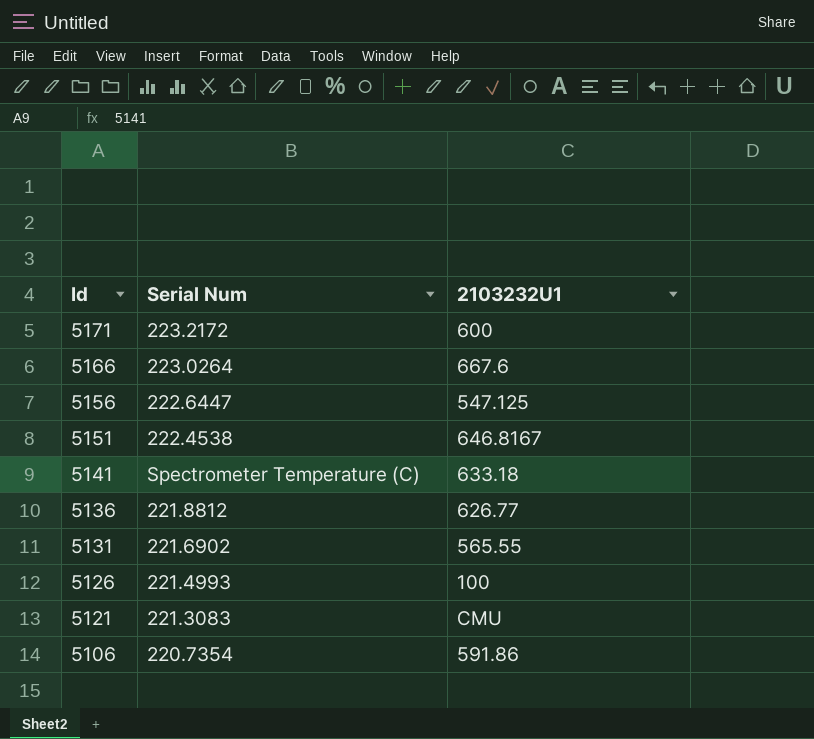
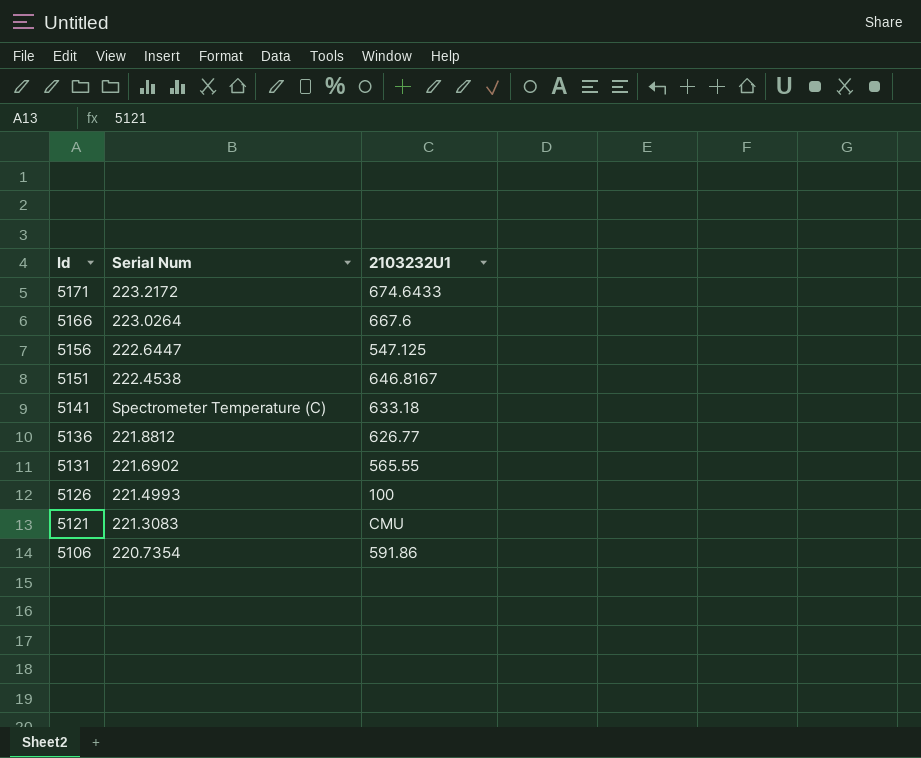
5171 | 2103232U1: 600 -> 674.6433

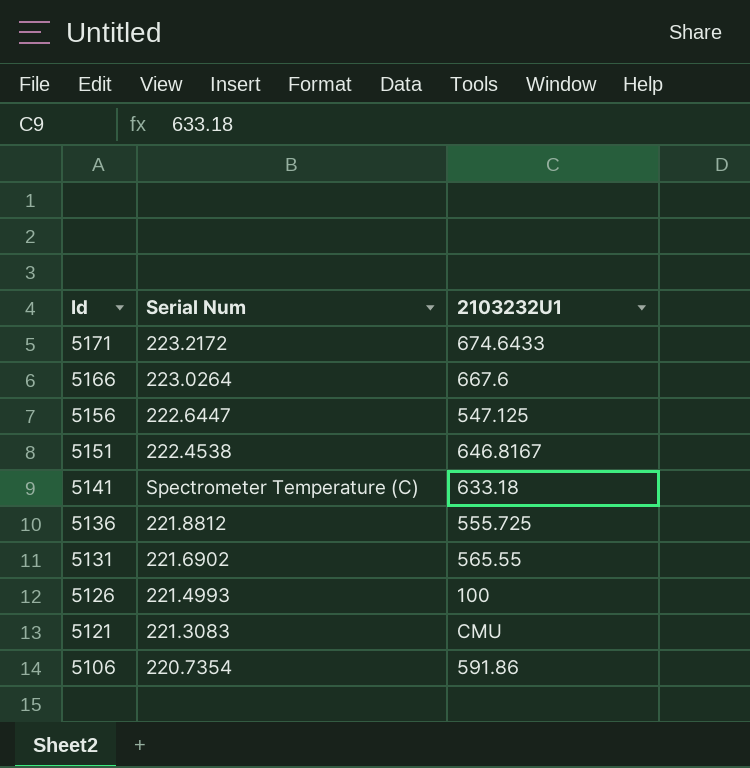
5136 | 2103232U1: 626.77 -> 555.725

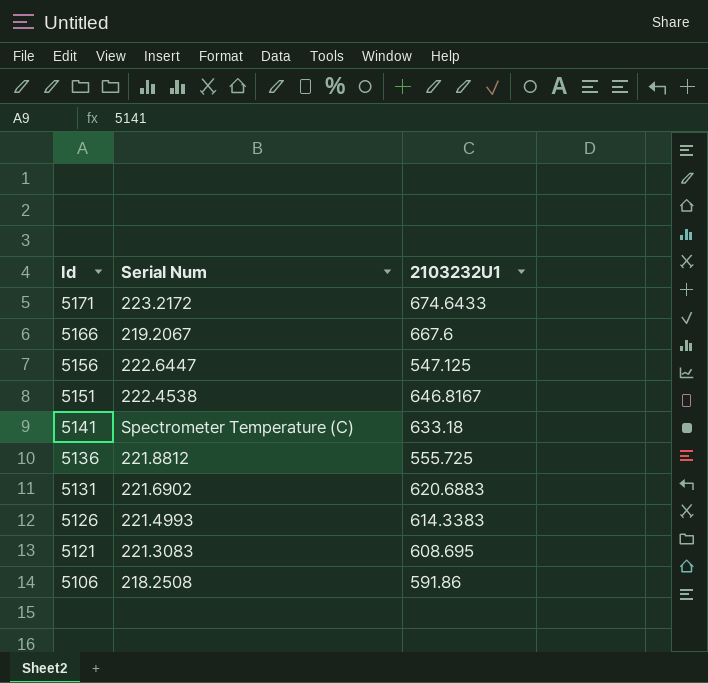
5166 | Serial Num: 223.0264 -> 219.2067
5131 | 2103232U1: 565.55 -> 620.6883
5126 | 2103232U1: 100 -> 614.3383
5121 | 2103232U1: CMU -> 608.695
5106 | Serial Num: 220.7354 -> 218.2508

